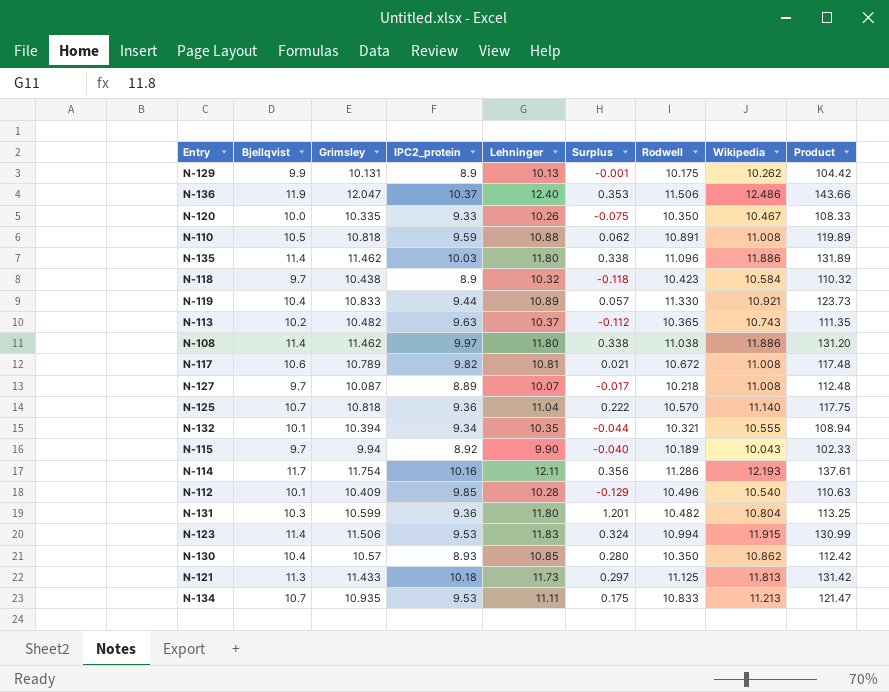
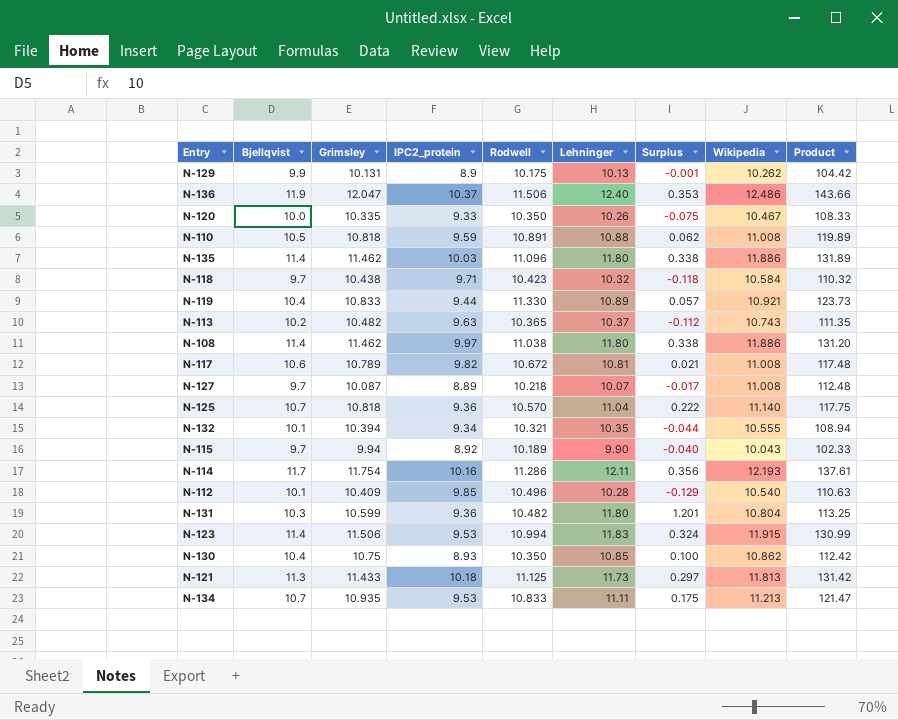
column Rodwell | position: 7 -> 5
N-118 | IPC2_protein: 8.9 -> 9.71
N-130 | Grimsley: 10.57 -> 10.75
N-130 | Surplus: 0.280 -> 0.100

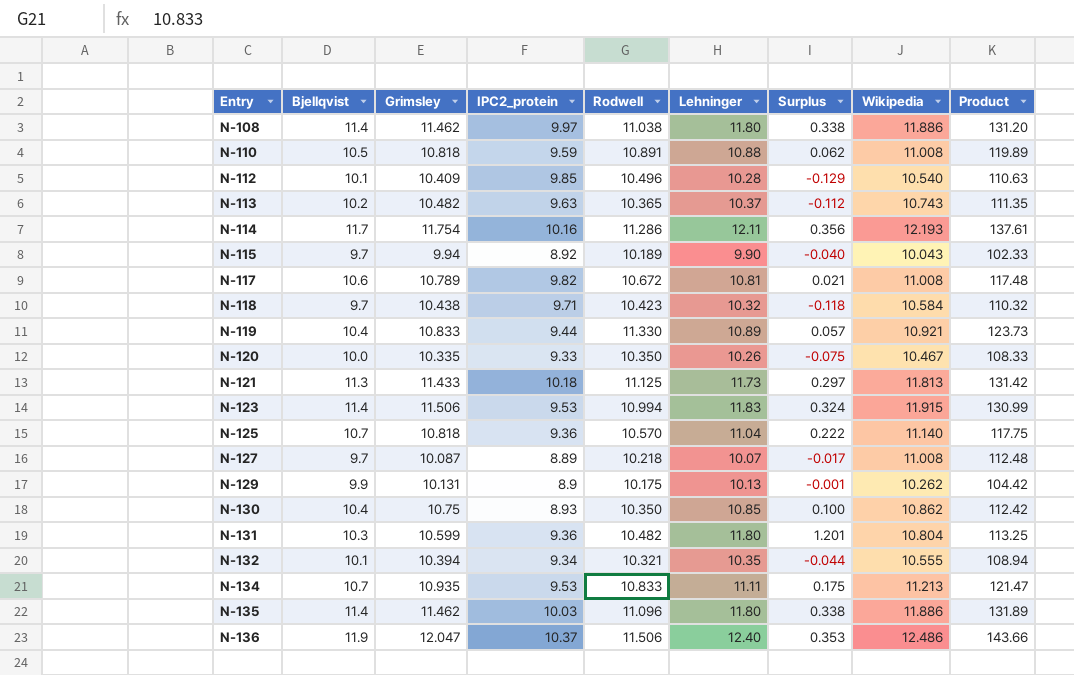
row order: none -> Entry ascending

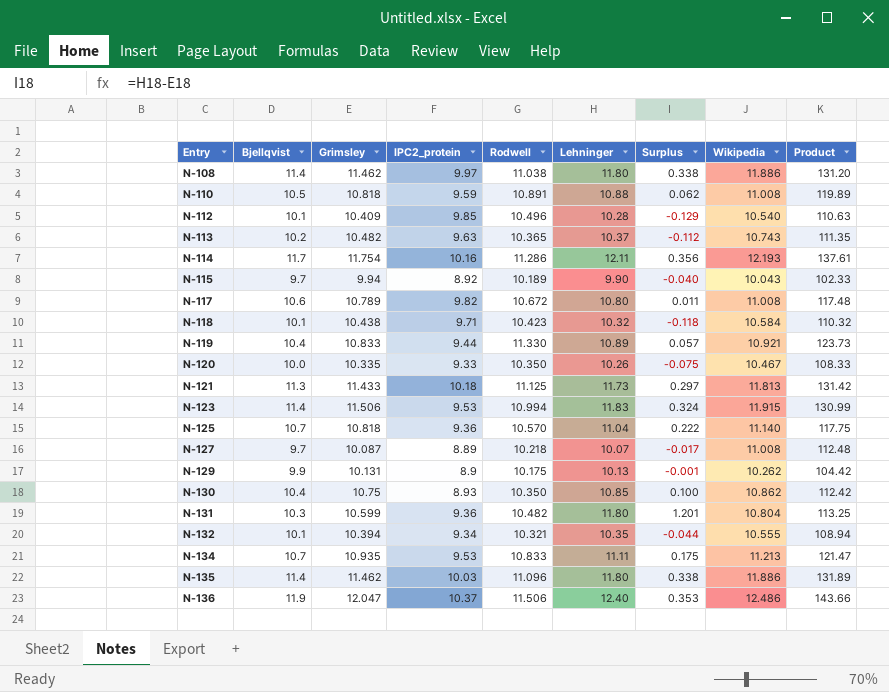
N-117 | Lehninger: 10.81 -> 10.80
N-117 | Surplus: 0.021 -> 0.011
N-118 | Bjellqvist: 9.7 -> 10.1

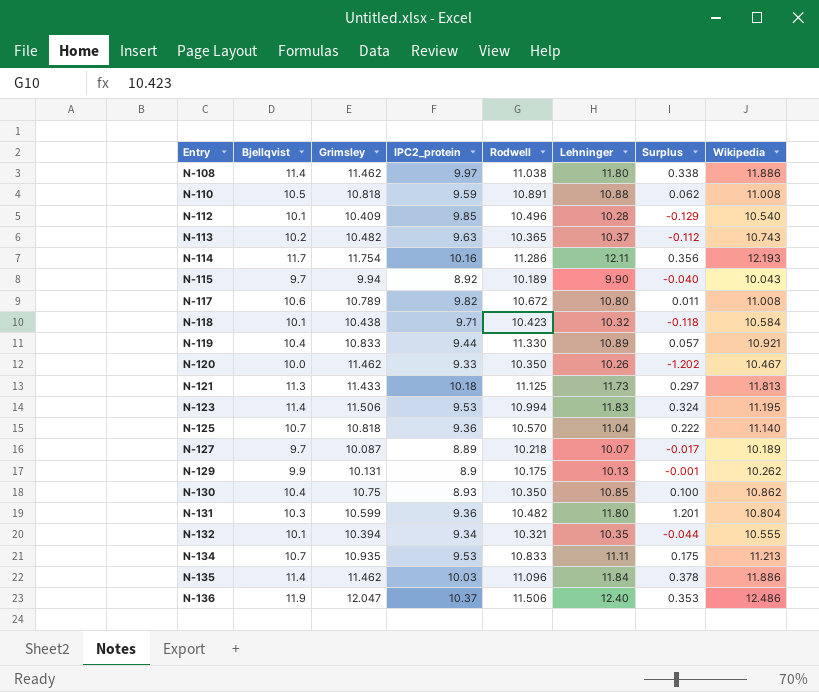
column Product | formula: [Rodwell] * [Wikipedia] -> none
N-120 | Grimsley: 10.335 -> 11.462
N-120 | Surplus: -0.075 -> -1.202
N-123 | Wikipedia: 11.915 -> 11.195
N-127 | Wikipedia: 11.008 -> 10.189
N-135 | Lehninger: 11.80 -> 11.84
N-135 | Surplus: 0.338 -> 0.378

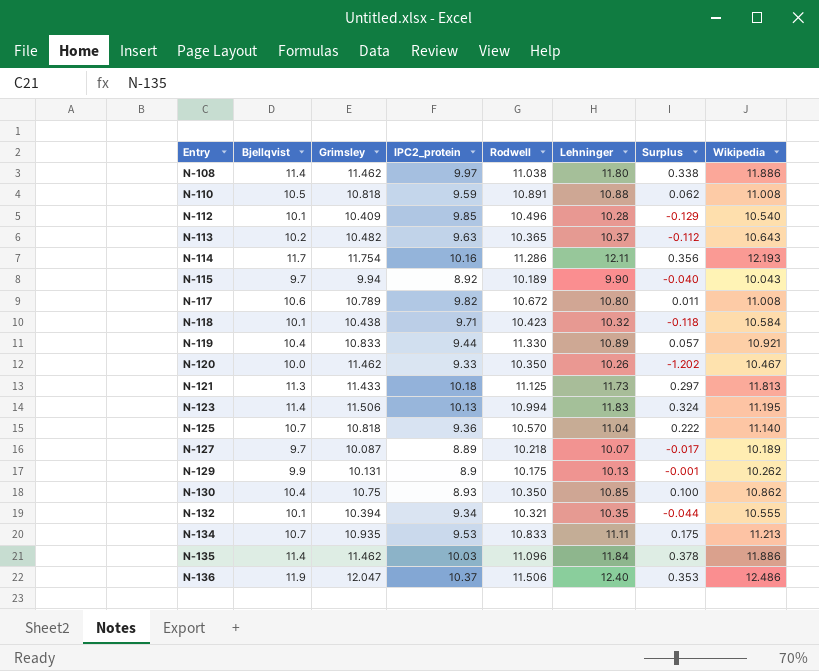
row N-131: 10.3 | 10.599 | 9.36 | 10.482 | 11.80 | 1.201 | 10.804 -> none
N-113 | Wikipedia: 10.743 -> 10.643
N-123 | IPC2_protein: 9.53 -> 10.13

